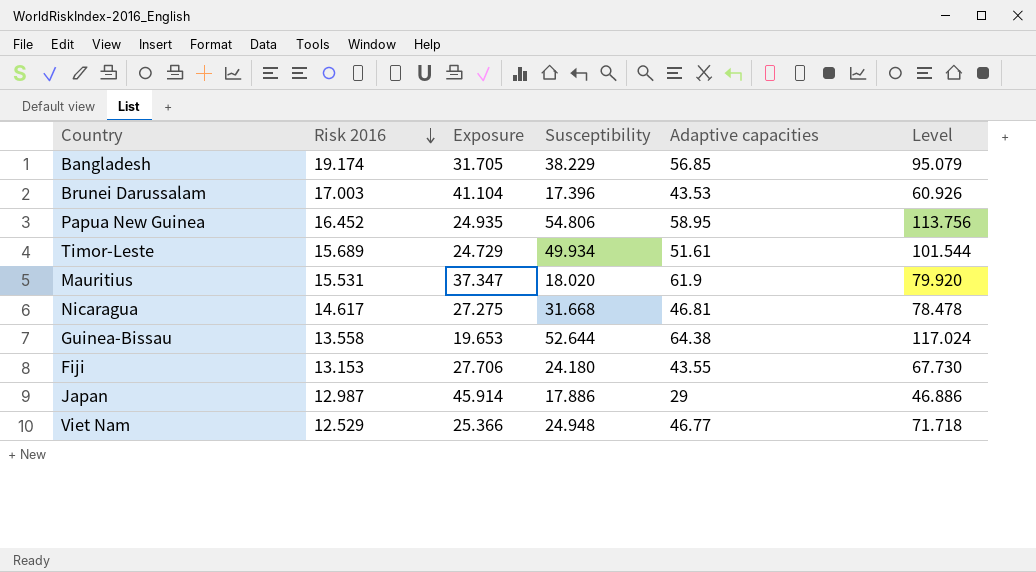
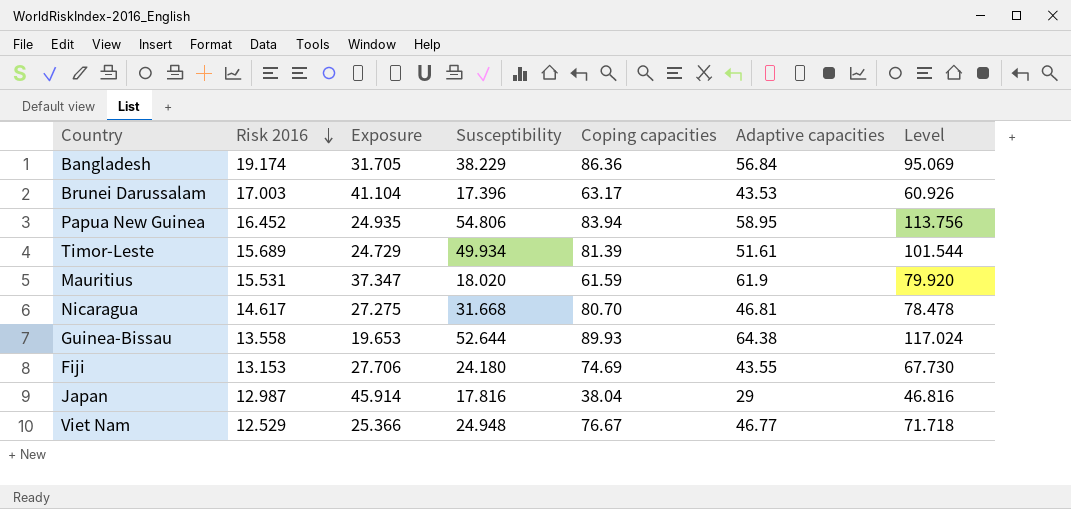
column Coping capacities | position: none -> 5
Bangladesh | Adaptive capacities: 56.85 -> 56.84
Bangladesh | Level: 95.079 -> 95.069
Japan | Susceptibility: 17.886 -> 17.816
Japan | Level: 46.886 -> 46.816

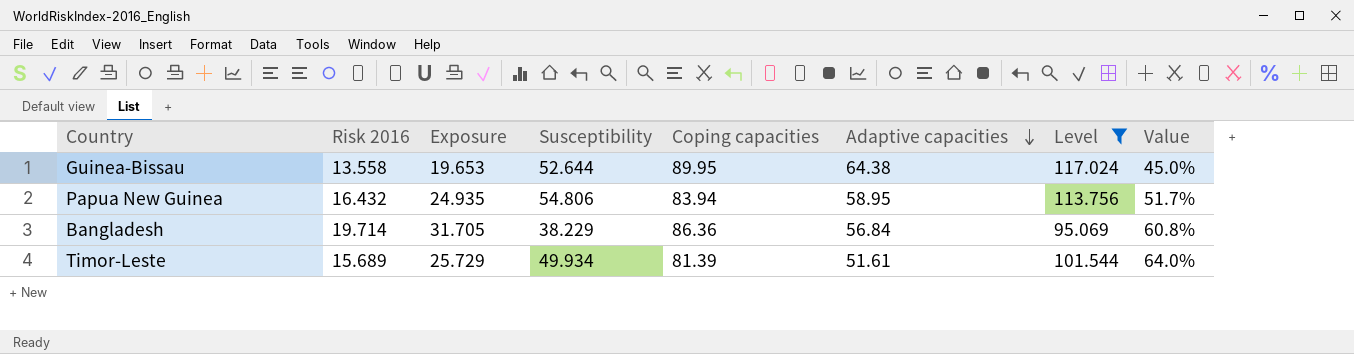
filter: none -> Level >= 95.069
row order: Risk 2016 descending -> Adaptive capacities descending
column Value | formula: none -> ([Exposure] - [Risk 2016]) / [Risk 2016]
Guinea-Bissau | Coping capacities: 89.93 -> 89.95
Papua New Guinea | Risk 2016: 16.452 -> 16.432
Bangladesh | Risk 2016: 19.174 -> 19.714
Timor-Leste | Exposure: 24.729 -> 25.729

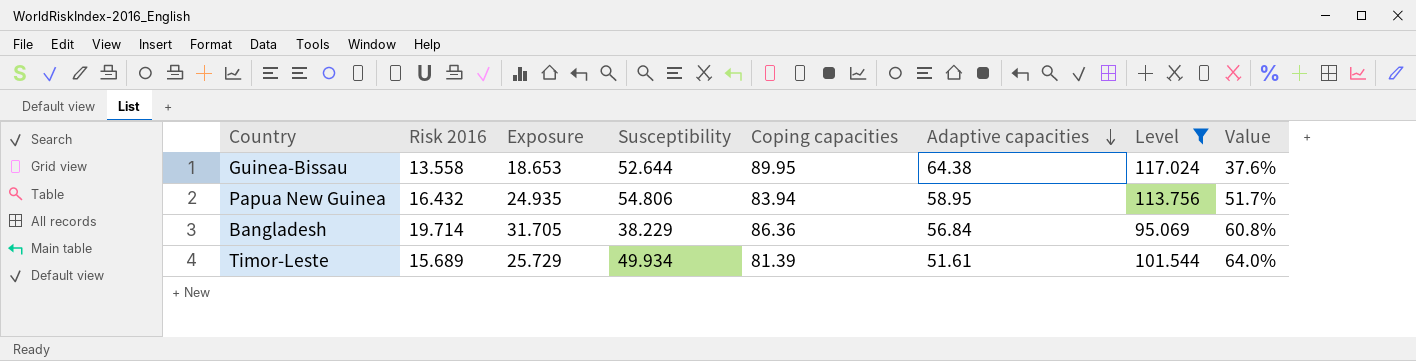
Guinea-Bissau | Exposure: 19.653 -> 18.653
Guinea-Bissau | Value: 45.0% -> 37.6%

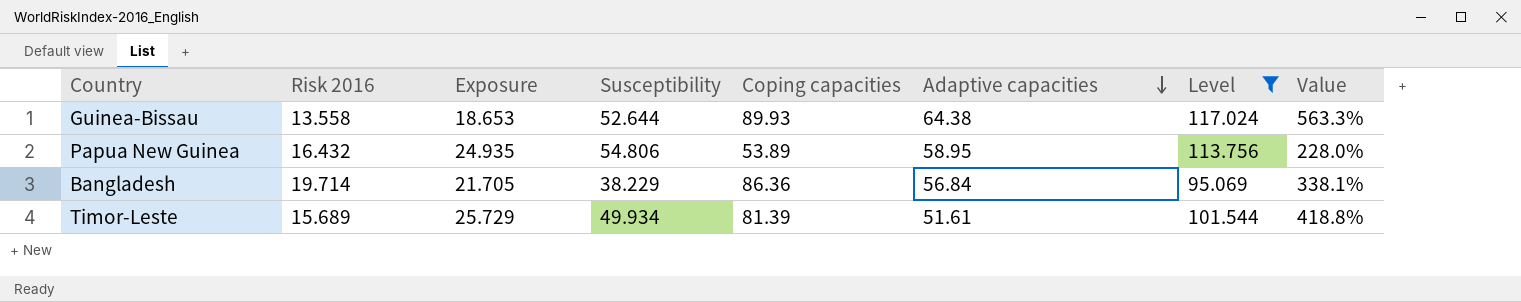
column Value | formula: ([Exposure] - [Risk 2016]) / [Risk 2016] -> ([Coping capacities] - [Risk 2016]) / [Risk 2016]
Guinea-Bissau | Coping capacities: 89.95 -> 89.93
Papua New Guinea | Coping capacities: 83.94 -> 53.89
Bangladesh | Exposure: 31.705 -> 21.705

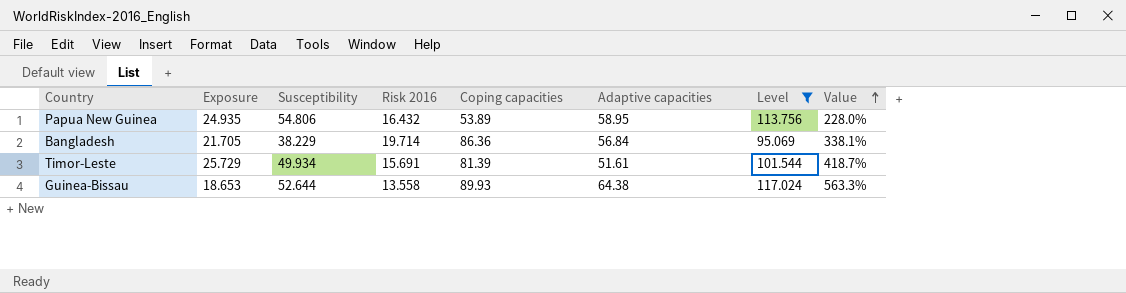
row order: Adaptive capacities descending -> Value ascending
column Risk 2016 | position: 2 -> 4
Timor-Leste | Risk 2016: 15.689 -> 15.691
Timor-Leste | Value: 418.8% -> 418.7%

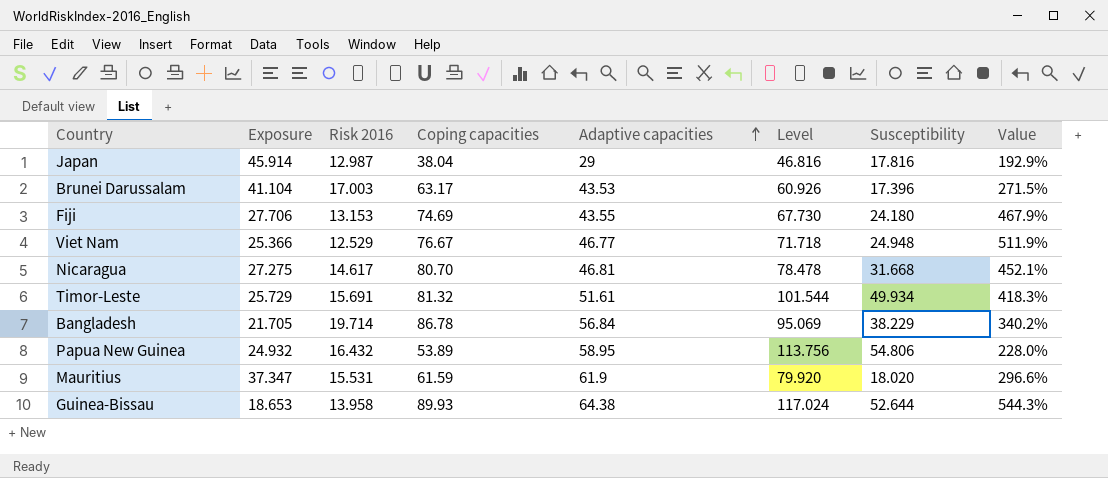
filter: Level >= 95.069 -> none
row order: Value ascending -> Adaptive capacities ascending
column Susceptibility | position: 3 -> 7
Timor-Leste | Coping capacities: 81.39 -> 81.32
Timor-Leste | Value: 418.7% -> 418.3%
Bangladesh | Coping capacities: 86.36 -> 86.78
Bangladesh | Value: 338.1% -> 340.2%
Papua New Guinea | Exposure: 24.935 -> 24.932
Guinea-Bissau | Risk 2016: 13.558 -> 13.958
Guinea-Bissau | Value: 563.3% -> 544.3%

